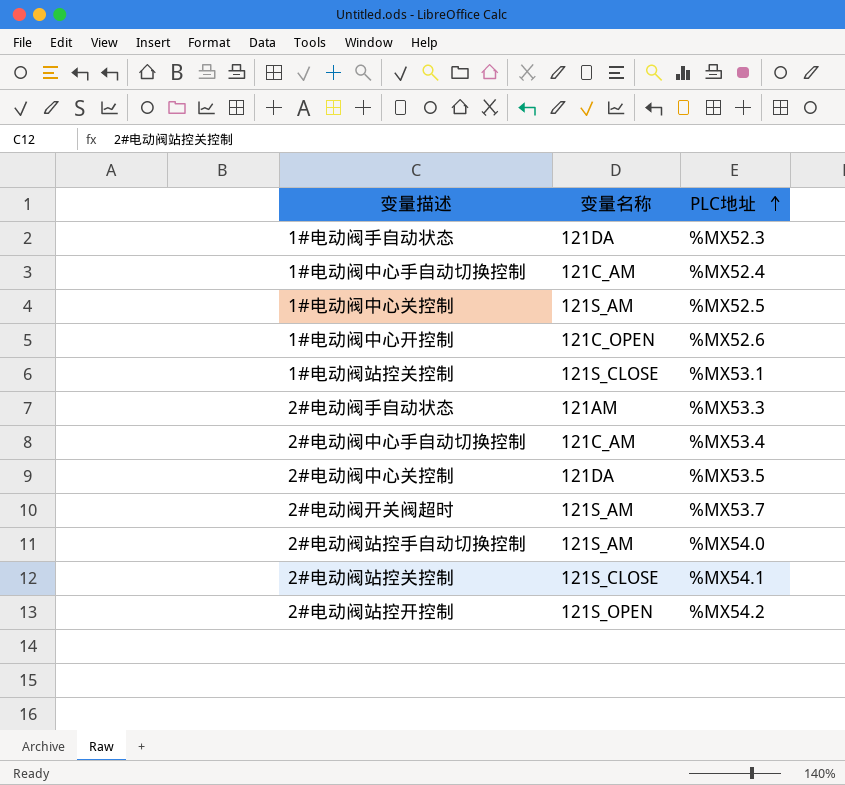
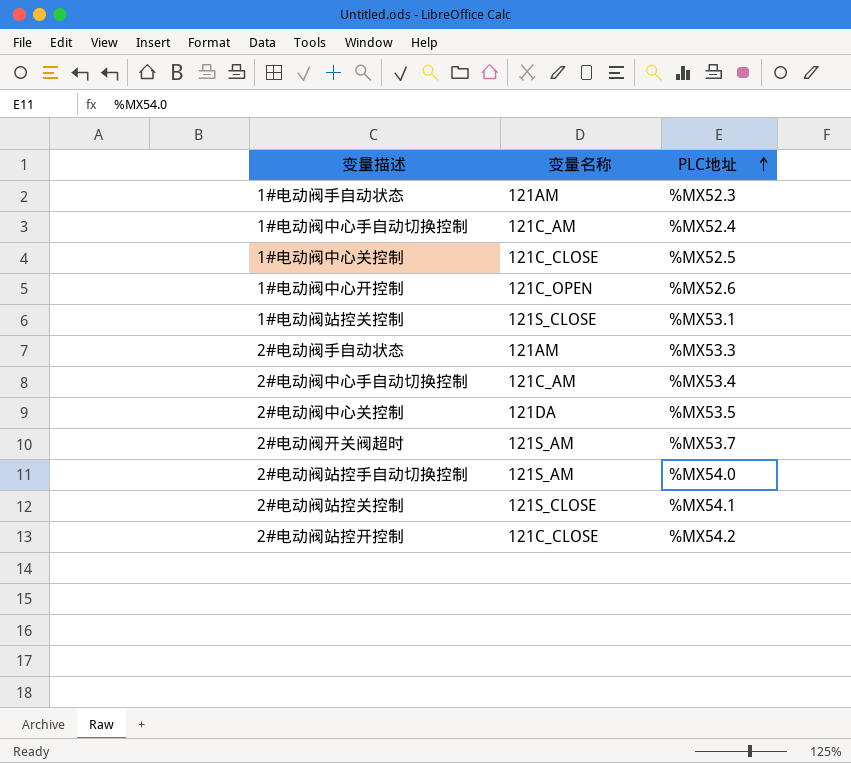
1#电动阀手自动状态 | 变量名称: 121DA -> 121AM
1#电动阀中心关控制 | 变量名称: 121S_AM -> 121C_CLOSE
2#电动阀站控开控制 | 变量名称: 121S_OPEN -> 121C_CLOSE

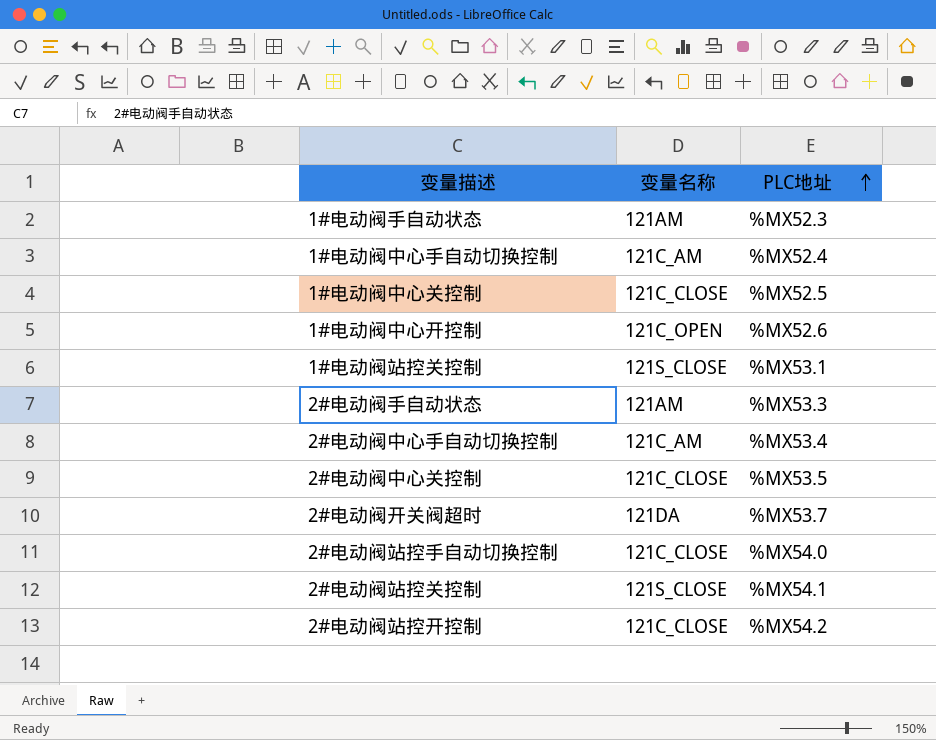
2#电动阀中心关控制 | 变量名称: 121DA -> 121C_CLOSE
2#电动阀开关阀超时 | 变量名称: 121S_AM -> 121DA
2#电动阀站控手自动切换控制 | 变量名称: 121S_AM -> 121C_CLOSE

